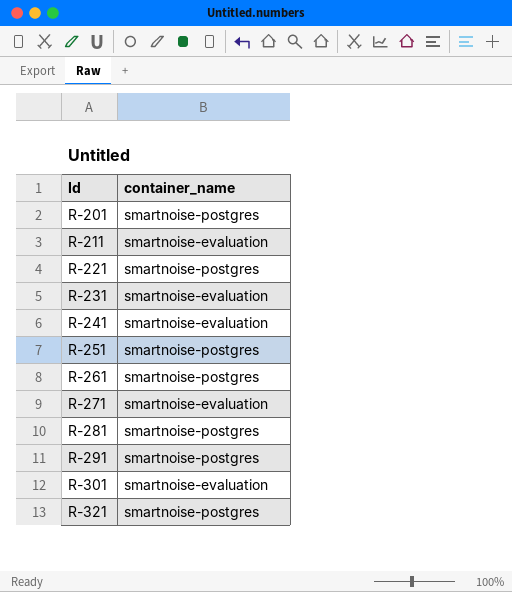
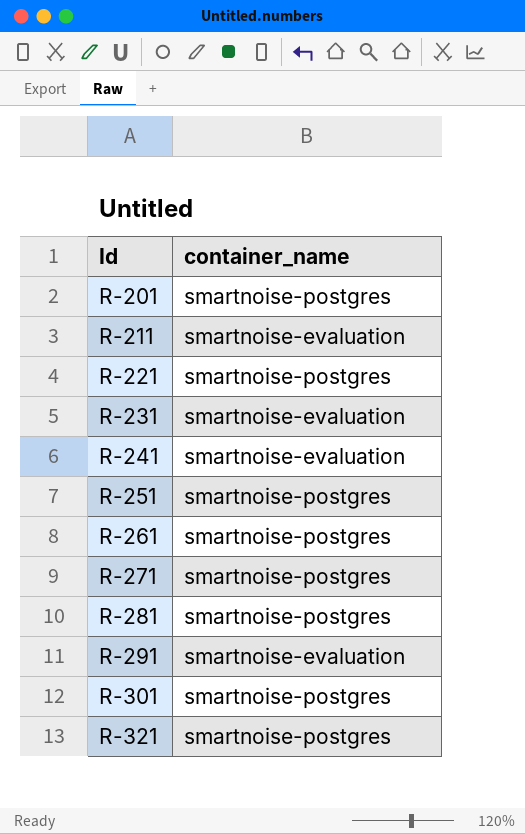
R-271 | container_name: smartnoise-evaluation -> smartnoise-postgres
R-291 | container_name: smartnoise-postgres -> smartnoise-evaluation
R-301 | container_name: smartnoise-evaluation -> smartnoise-postgres

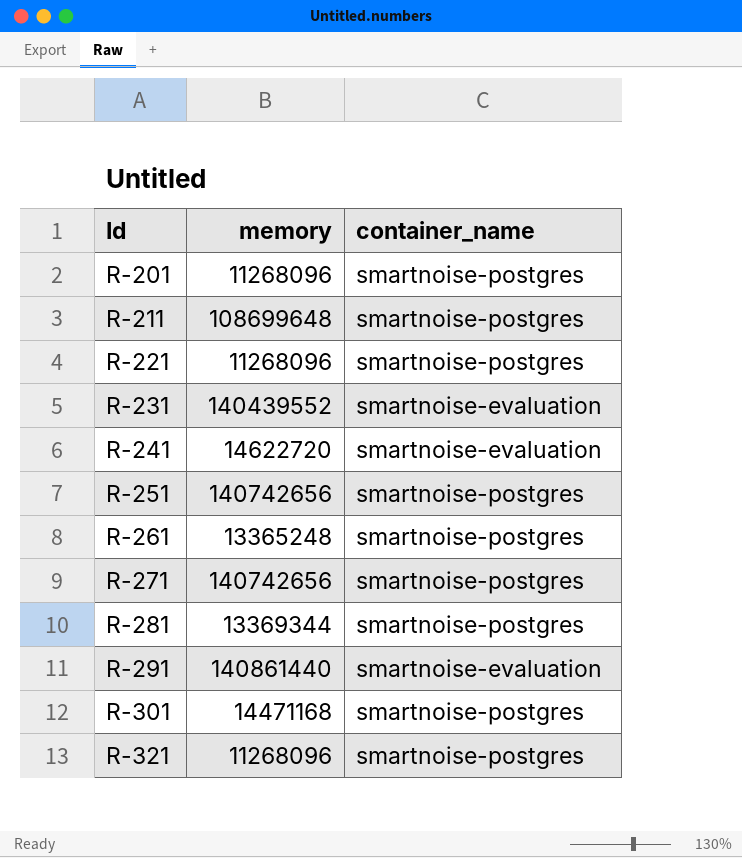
column memory | position: none -> 2
R-211 | container_name: smartnoise-evaluation -> smartnoise-postgres

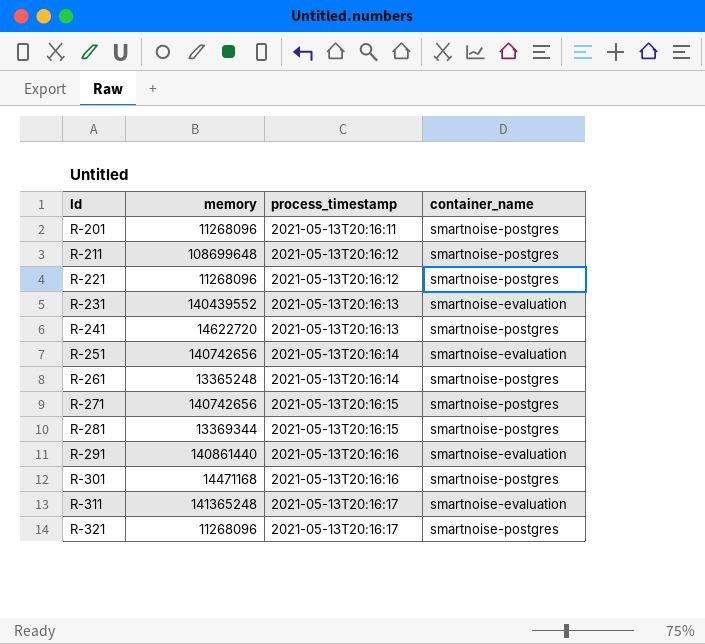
column process_timestamp | position: none -> 3
R-241 | container_name: smartnoise-evaluation -> smartnoise-postgres
R-251 | container_name: smartnoise-postgres -> smartnoise-evaluation
row R-311: none -> 141365248 | 2021-05-13T20:16:17 | smartnoise-evaluation

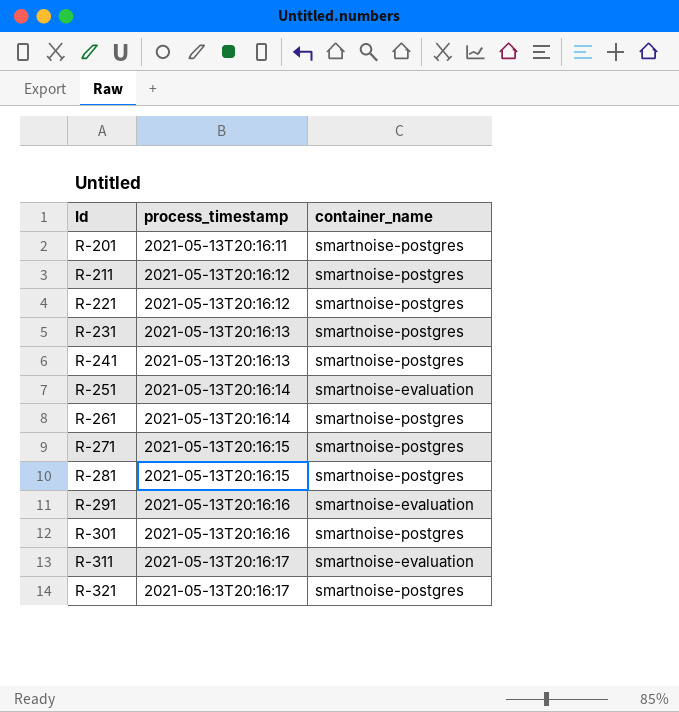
column memory | position: 2 -> none
R-231 | container_name: smartnoise-evaluation -> smartnoise-postgres

